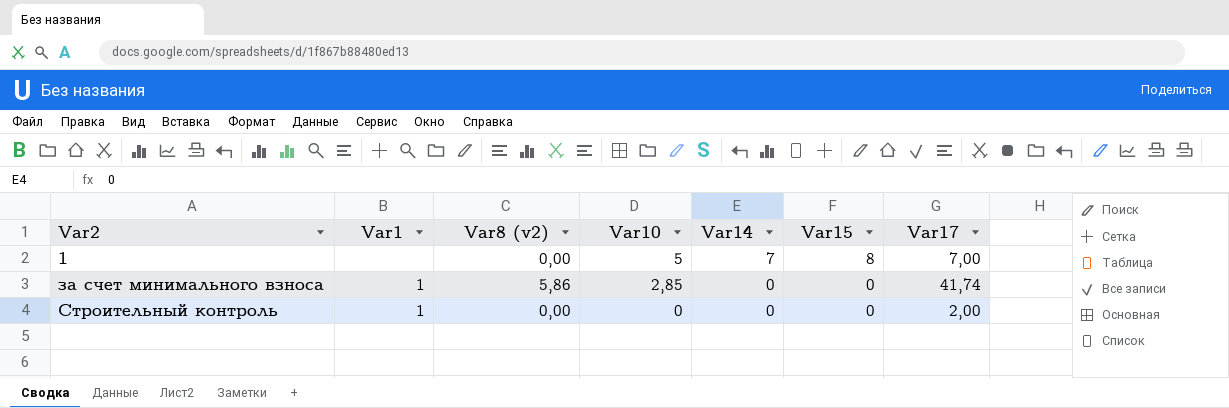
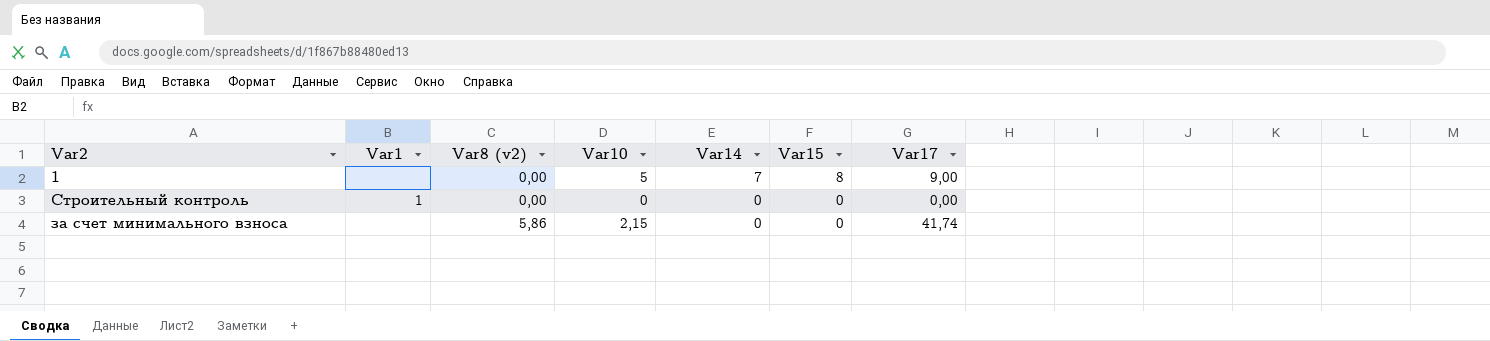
row order: Var2 ascending -> Var8 (v2) ascending
1 | Var17: 7,00 -> 9,00
Строительный контроль | Var17: 2,00 -> 0,00
за счет минимального взноса | Var1: 1 -> none
за счет минимального взноса | Var10: 2,85 -> 2,15

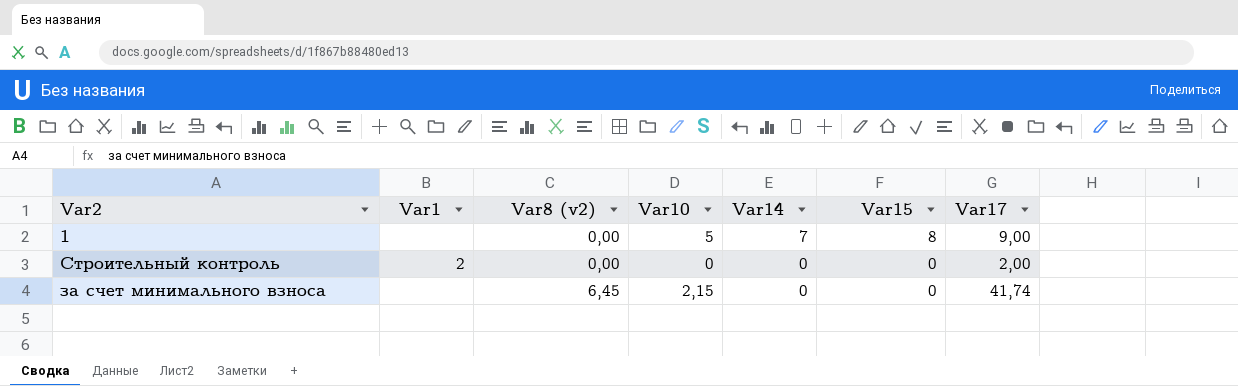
Строительный контроль | Var1: 1 -> 2
Строительный контроль | Var17: 0,00 -> 2,00
за счет минимального взноса | Var8 (v2): 5,86 -> 6,45

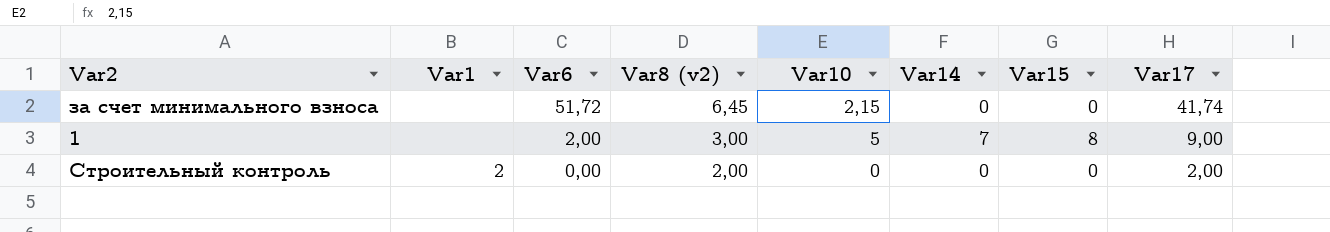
row order: Var8 (v2) ascending -> Var6 descending
column Var6 | position: none -> 3
1 | Var8 (v2): 0,00 -> 3,00
Строительный контроль | Var8 (v2): 0,00 -> 2,00

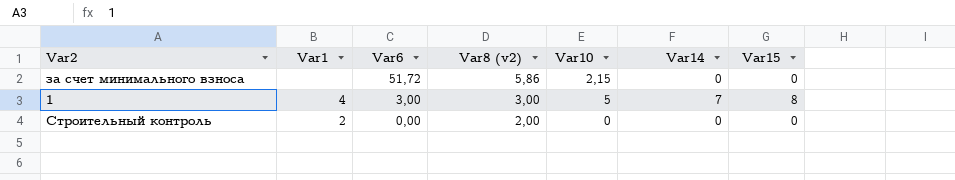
column Var17 | position: 8 -> none
за счет минимального взноса | Var8 (v2): 6,45 -> 5,86
1 | Var1: none -> 4
1 | Var6: 2,00 -> 3,00

